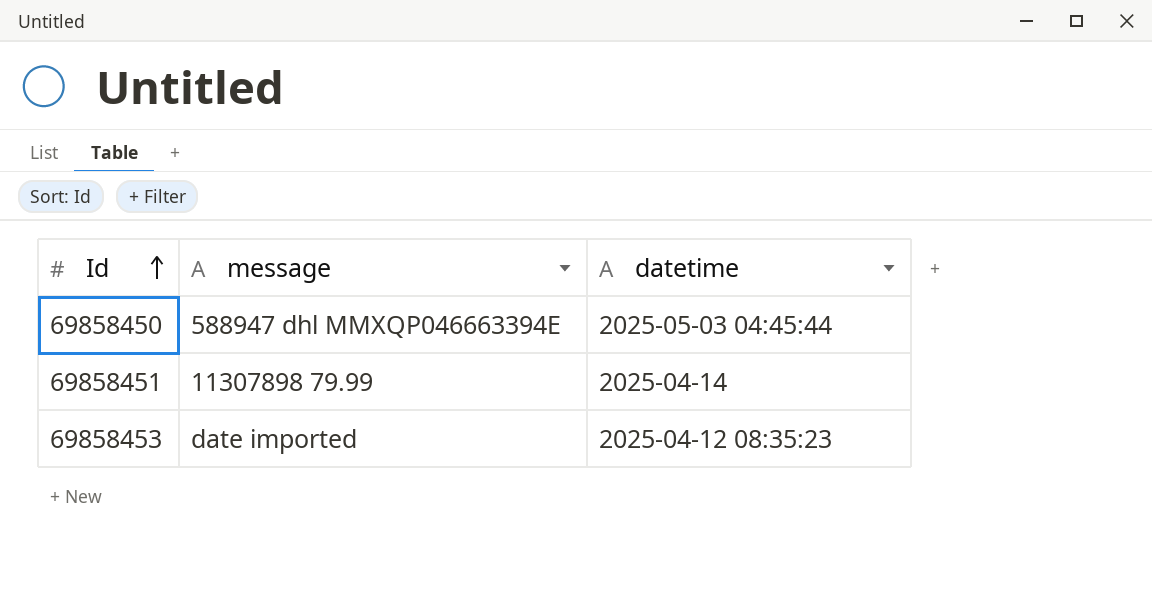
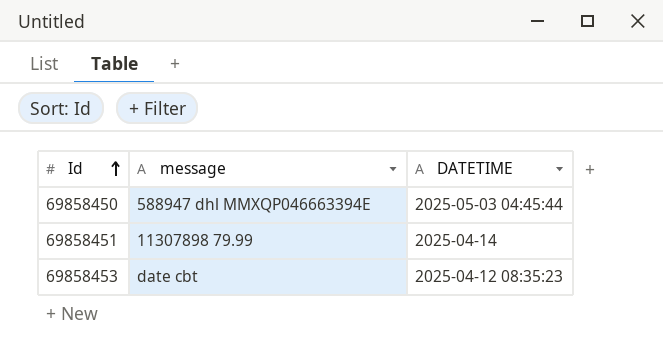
column name: datetime -> DATETIME
69858453 | message: date imported -> date cbt

